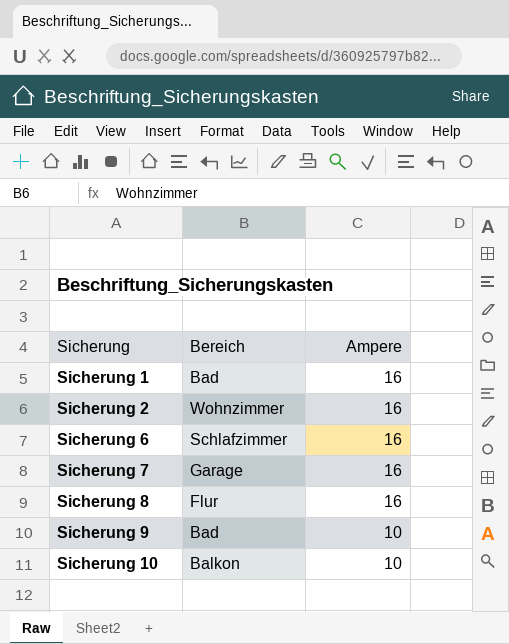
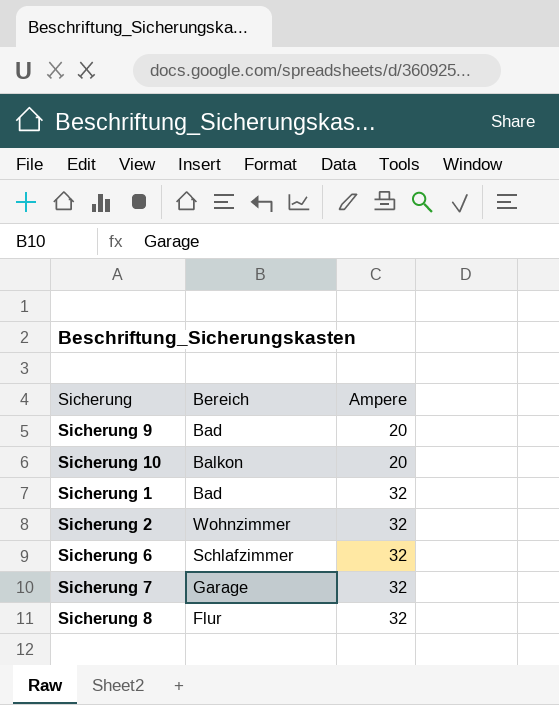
row order: Sicherung ascending -> Ampere ascending
Sicherung 9 | Ampere: 10 -> 20
Sicherung 10 | Ampere: 10 -> 20
Sicherung 1 | Ampere: 16 -> 32
Sicherung 2 | Ampere: 16 -> 32
Sicherung 6 | Ampere: 16 -> 32
Sicherung 7 | Ampere: 16 -> 32
Sicherung 8 | Ampere: 16 -> 32

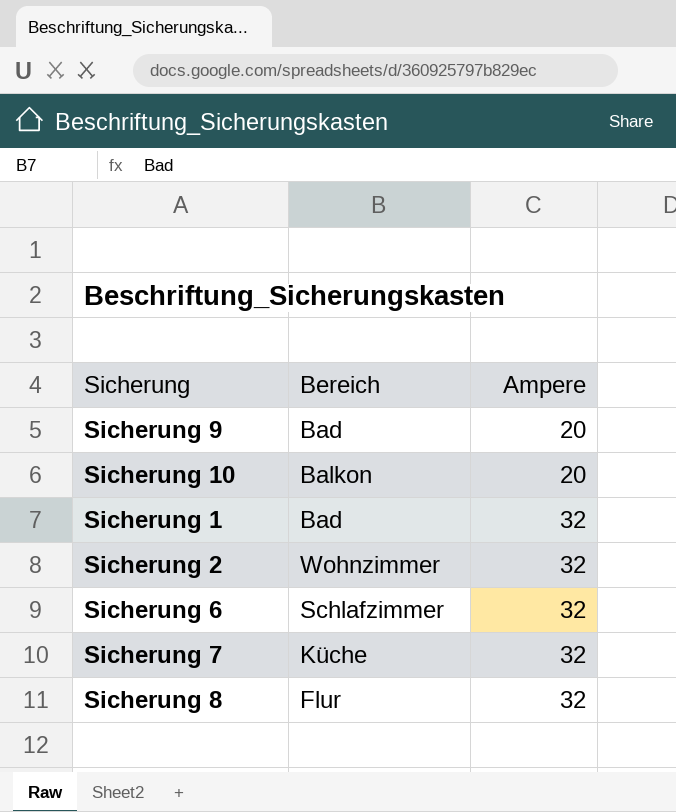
Sicherung 7 | Bereich: Garage -> Küche

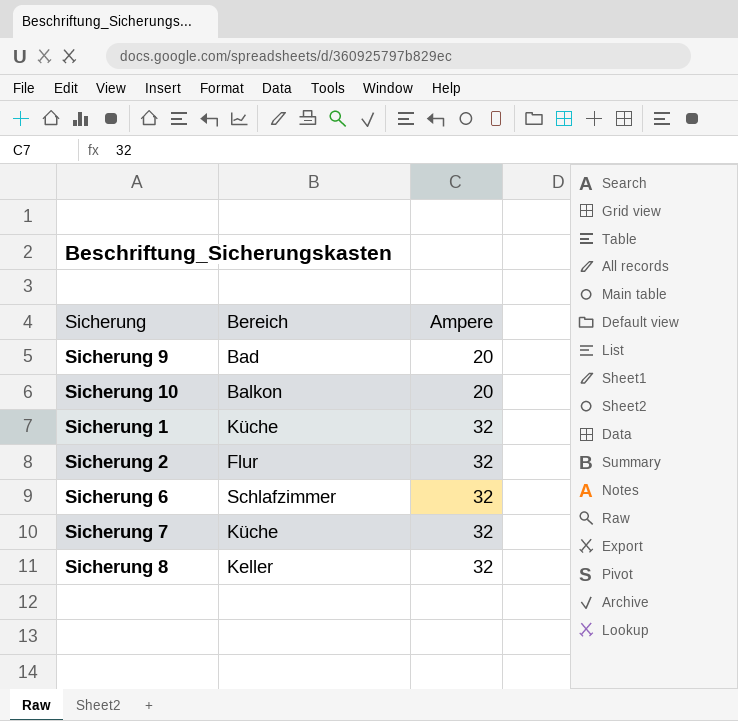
Sicherung 1 | Bereich: Bad -> Küche
Sicherung 2 | Bereich: Wohnzimmer -> Flur
Sicherung 8 | Bereich: Flur -> Keller

